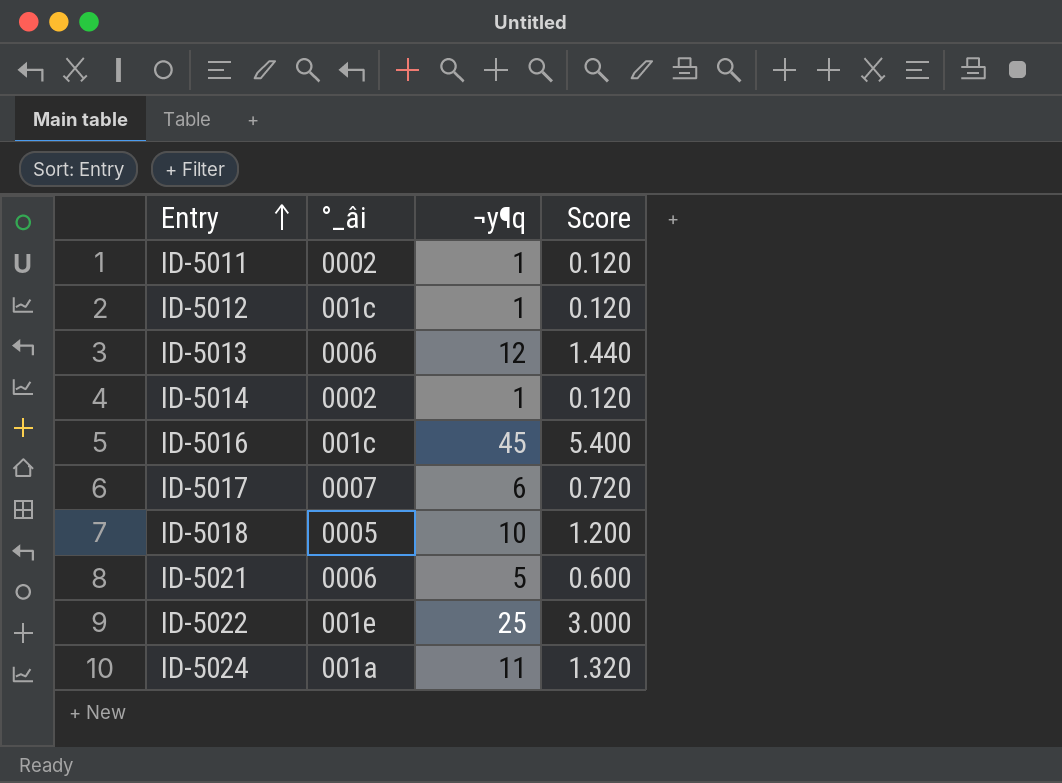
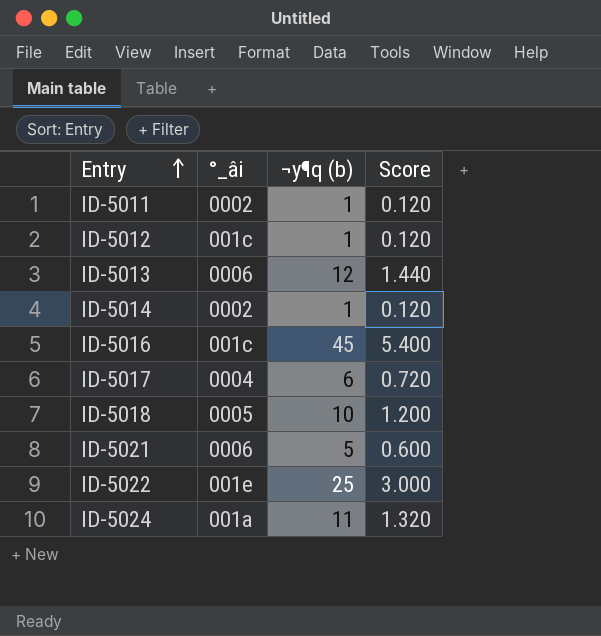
column name: ¬y¶q -> ¬y¶q (b)
ID-5017 | °_âi: 0007 -> 0004

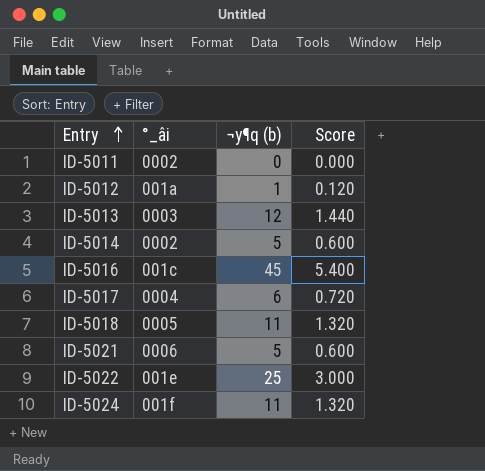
ID-5011 | ¬y¶q (b): 1 -> 0
ID-5011 | Score: 0.120 -> 0.000
ID-5012 | °_âi: 001c -> 001a
ID-5013 | °_âi: 0006 -> 0003
ID-5014 | ¬y¶q (b): 1 -> 5
ID-5014 | Score: 0.120 -> 0.600
ID-5018 | ¬y¶q (b): 10 -> 11
ID-5018 | Score: 1.200 -> 1.320
ID-5024 | °_âi: 001a -> 001f

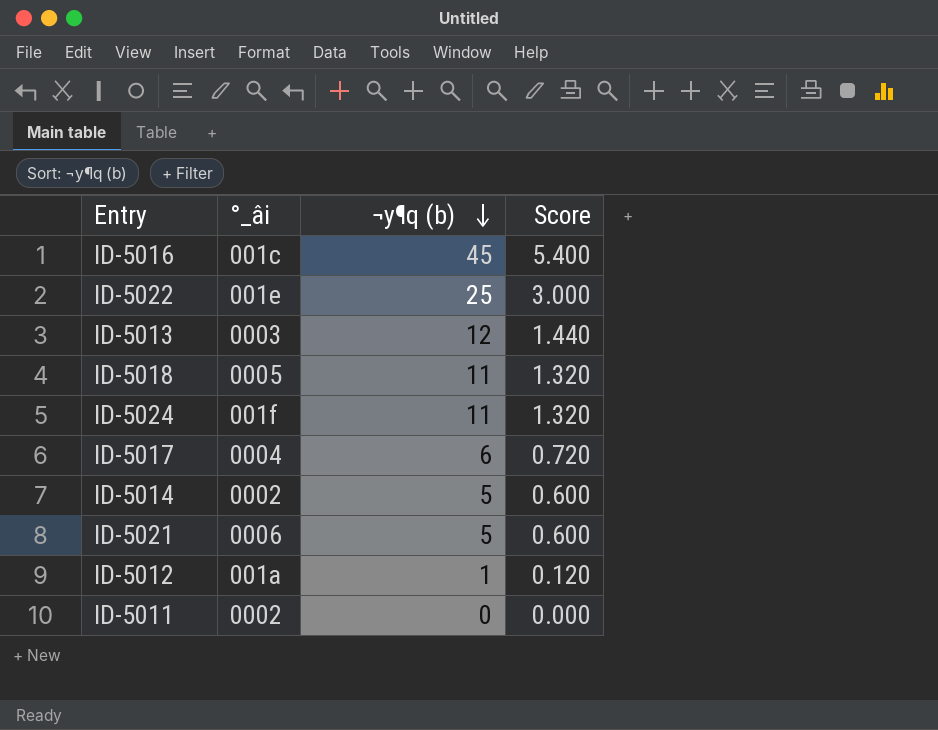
row order: Entry ascending -> ¬y¶q (b) descending

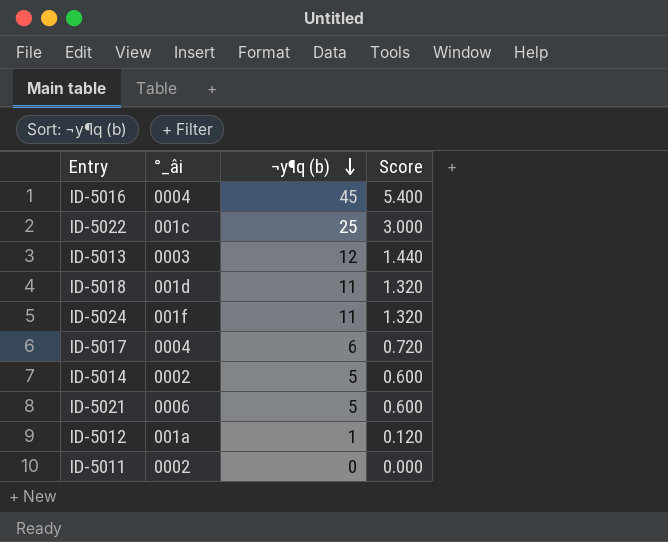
ID-5016 | °_âi: 001c -> 0004
ID-5022 | °_âi: 001e -> 001c
ID-5018 | °_âi: 0005 -> 001d

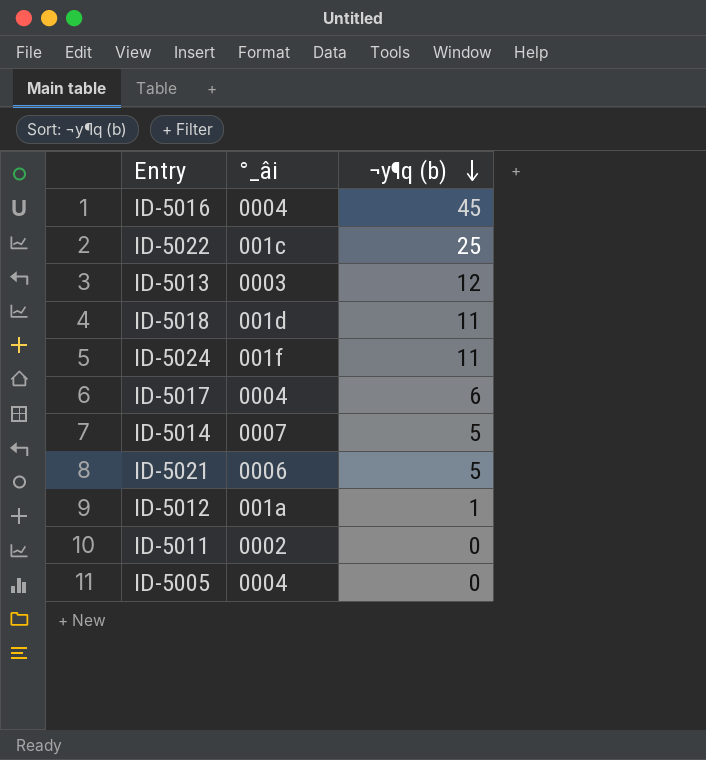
column Score | formula: [¬y¶q (b)] * 0.12 -> none
ID-5014 | °_âi: 0002 -> 0007
row ID-5005: none -> 0004 | 0

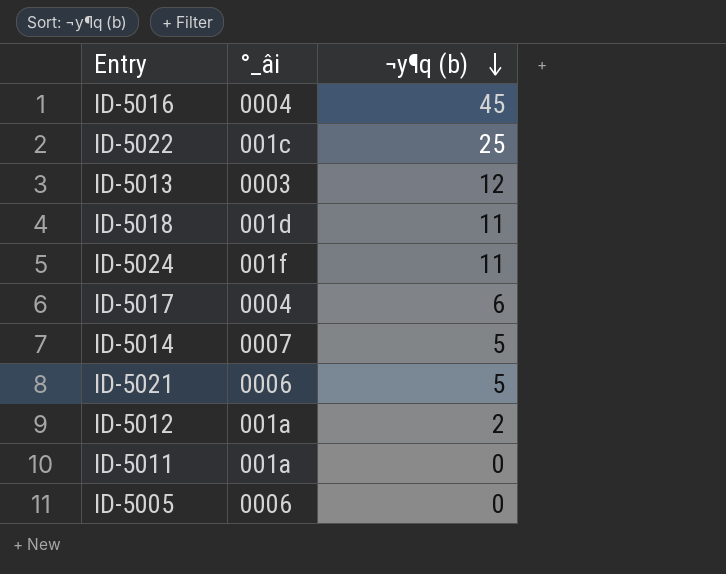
ID-5012 | ¬y¶q (b): 1 -> 2
ID-5011 | °_âi: 0002 -> 001a
ID-5005 | °_âi: 0004 -> 0006

